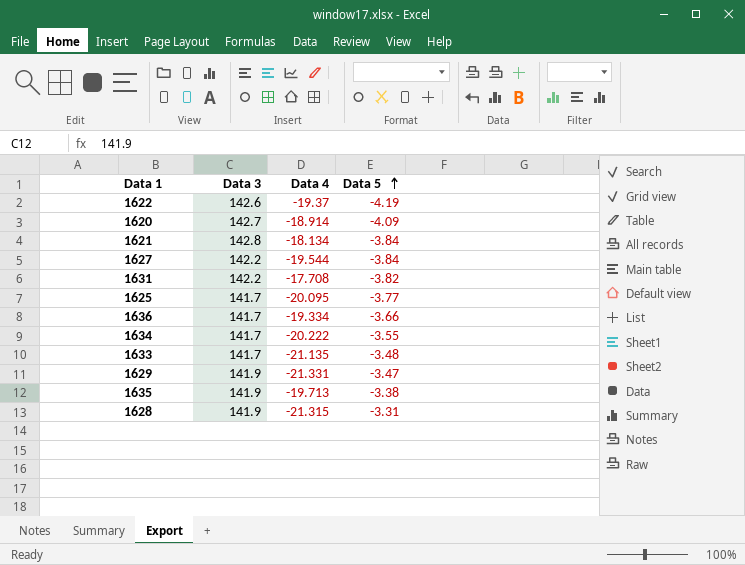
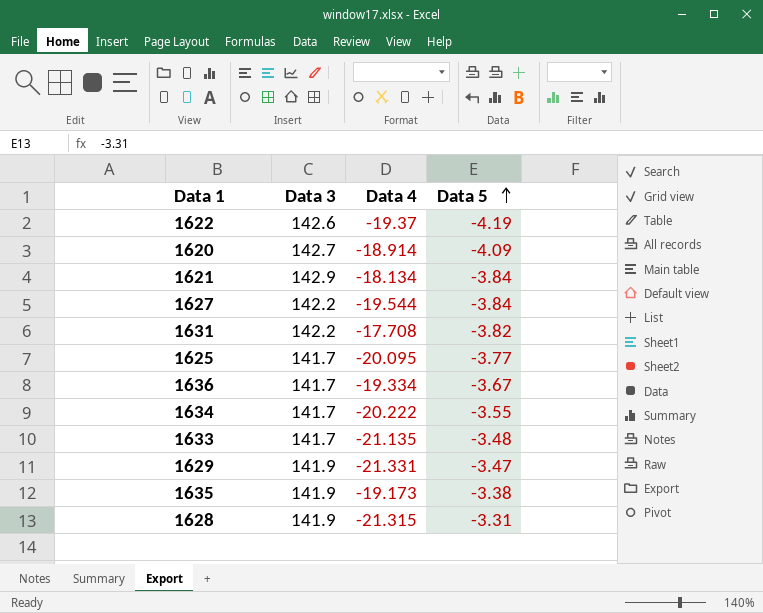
1621 | Data 3: 142.8 -> 142.9
1636 | Data 5: -3.66 -> -3.67
1635 | Data 4: -19.713 -> -19.173

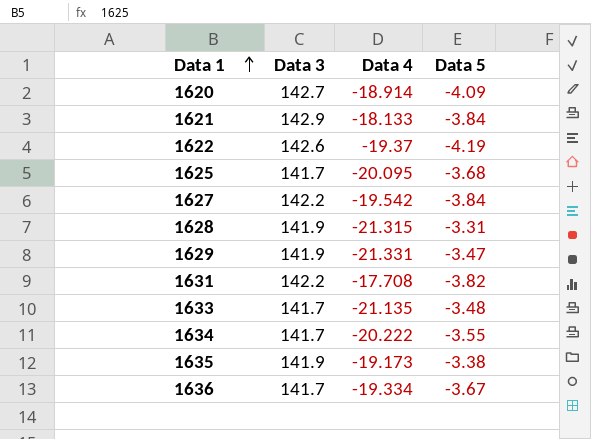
row order: Data 5 ascending -> Data 1 ascending
1621 | Data 4: -18.134 -> -18.133
1625 | Data 5: -3.77 -> -3.68
1627 | Data 4: -19.544 -> -19.542

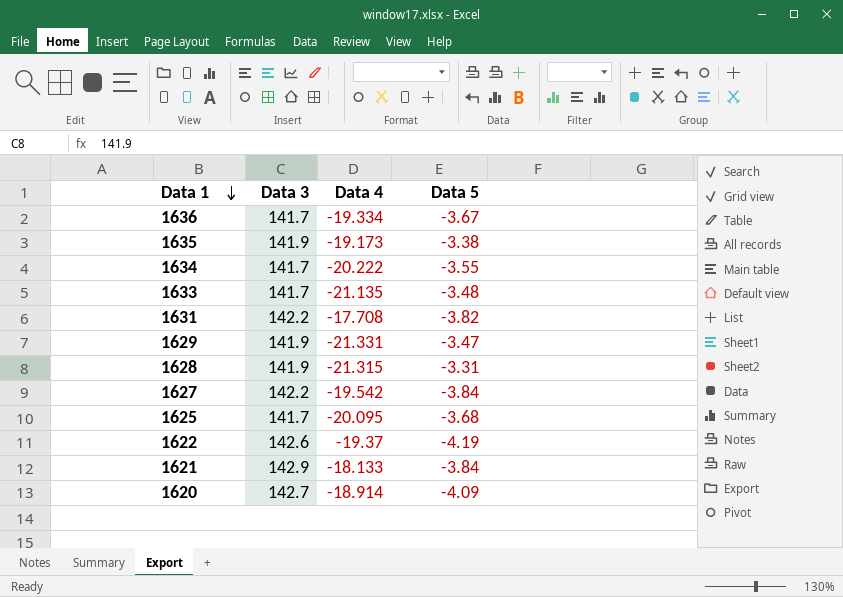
row order: Data 1 ascending -> Data 1 descending

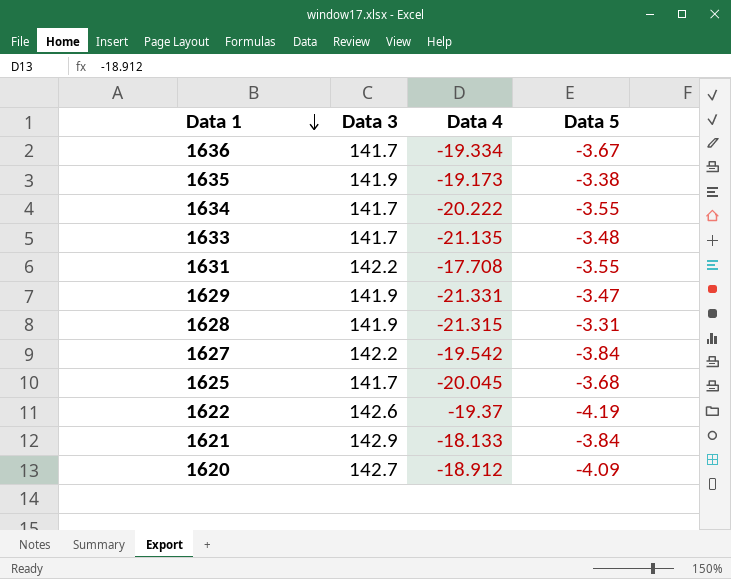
1631 | Data 5: -3.82 -> -3.55
1625 | Data 4: -20.095 -> -20.045
1620 | Data 4: -18.914 -> -18.912

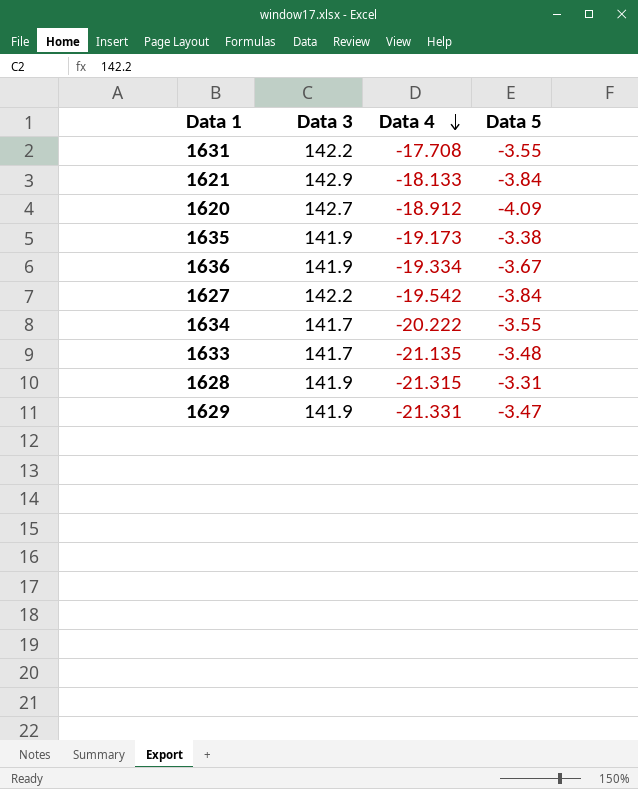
row order: Data 1 descending -> Data 4 descending
row 1625: 141.7 | -20.045 | -3.68 -> none
row 1622: 142.6 | -19.37 | -4.19 -> none
1636 | Data 3: 141.7 -> 141.9

